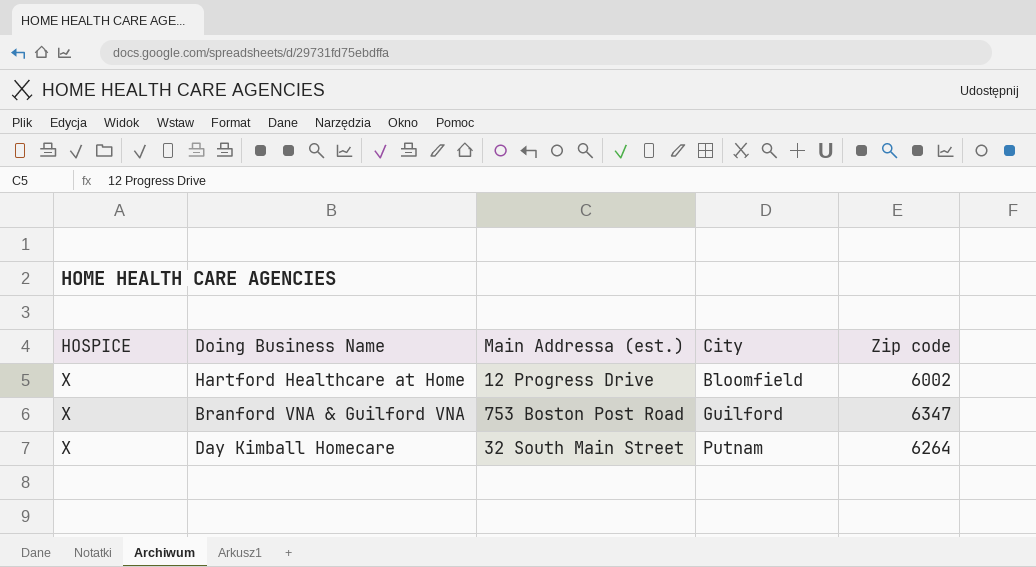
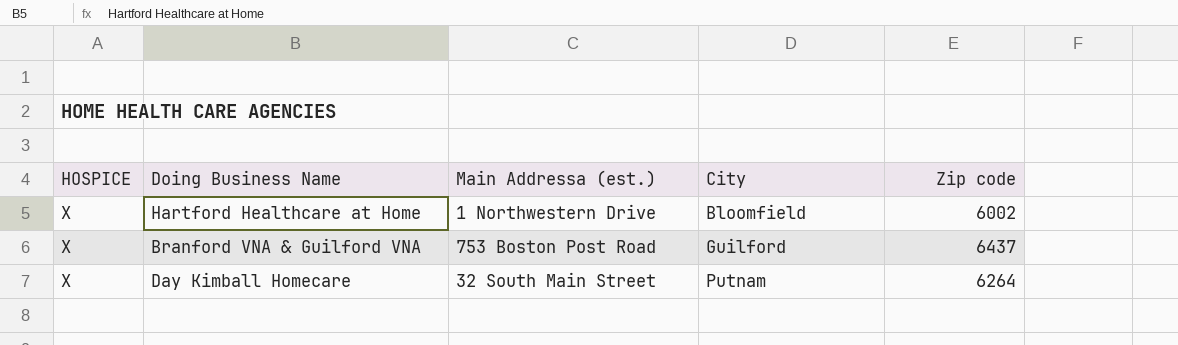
Hartford Healthcare at Home | Main Addressa (est.): 12 Progress Drive -> 1 Northwestern Drive
Branford VNA & Guilford VNA | Zip code: 6347 -> 6437

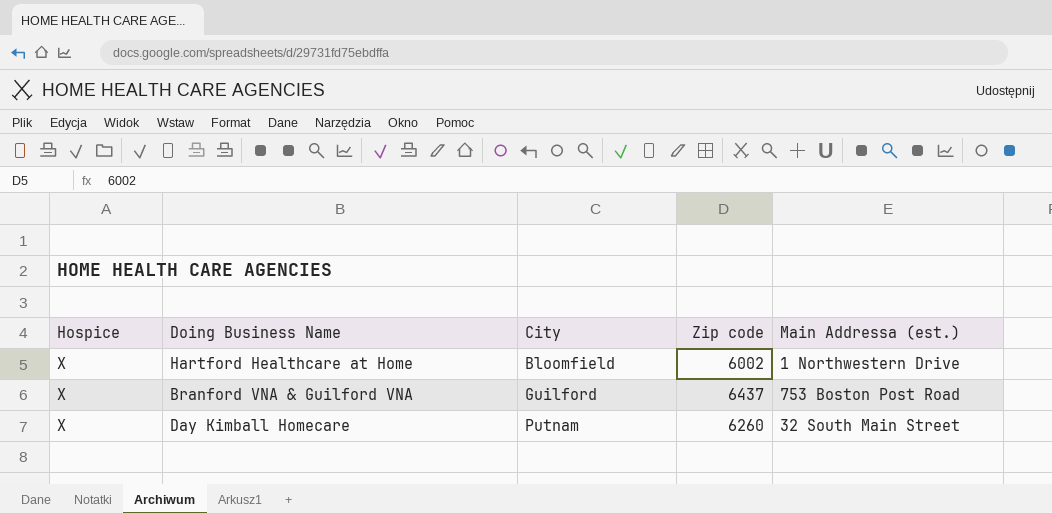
column name: HOSPICE -> Hospice
column Main Addressa (est.) | position: 3 -> 5
Day Kimball Homecare | Zip code: 6264 -> 6260

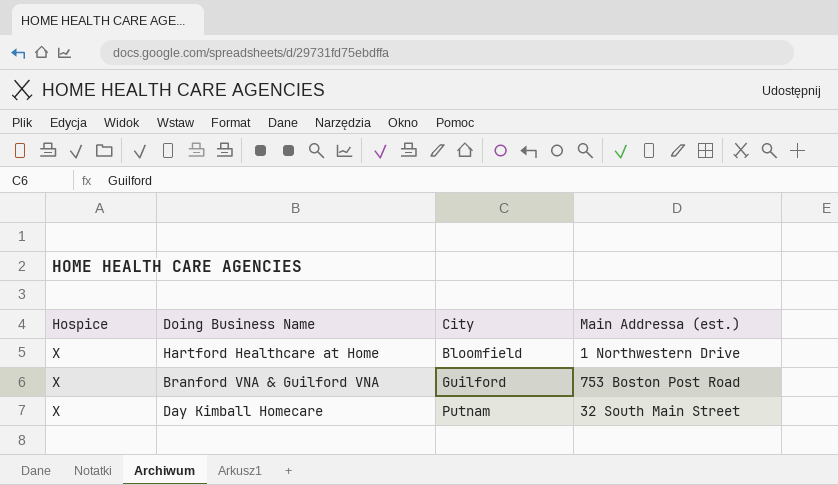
column Zip code | position: 4 -> none

